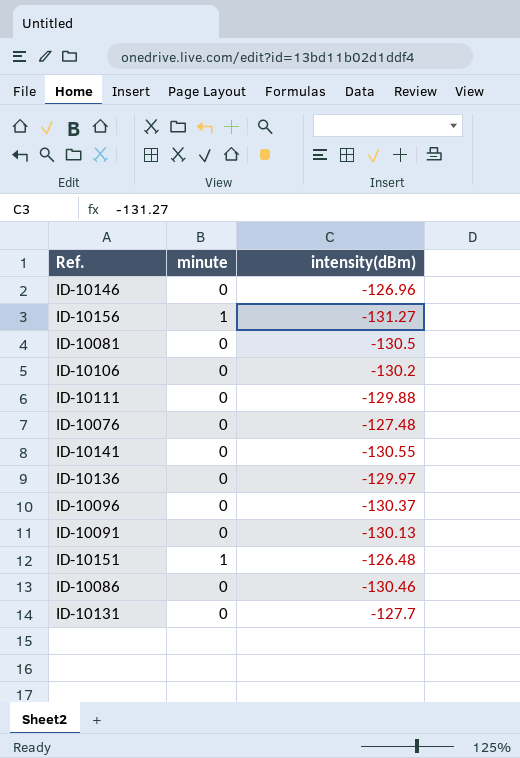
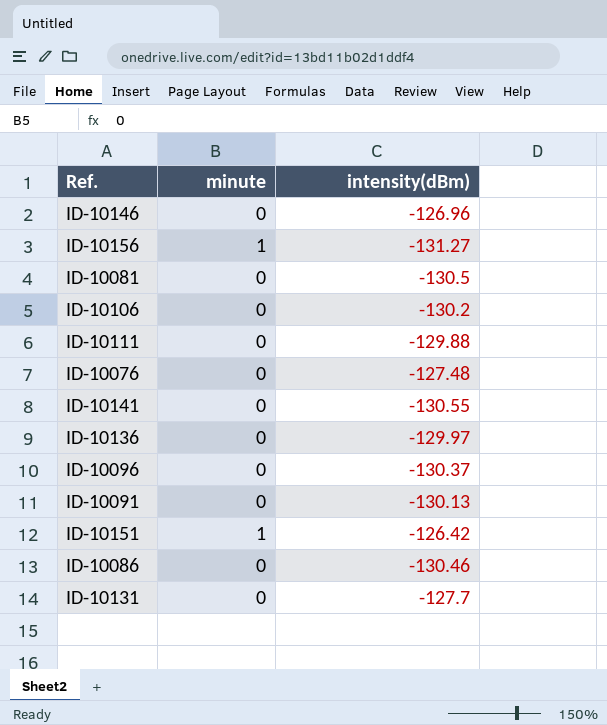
ID-10151 | intensity(dBm): -126.48 -> -126.42

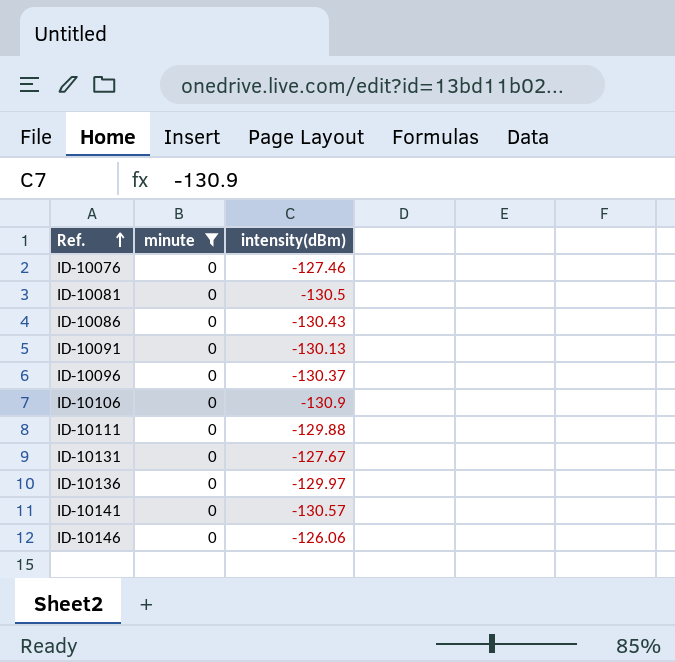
filter: none -> minute = 0
row order: none -> Ref. ascending
ID-10076 | intensity(dBm): -127.48 -> -127.46
ID-10086 | intensity(dBm): -130.46 -> -130.43
ID-10106 | intensity(dBm): -130.2 -> -130.9
ID-10131 | intensity(dBm): -127.7 -> -127.67
ID-10141 | intensity(dBm): -130.55 -> -130.57
ID-10146 | intensity(dBm): -126.96 -> -126.06

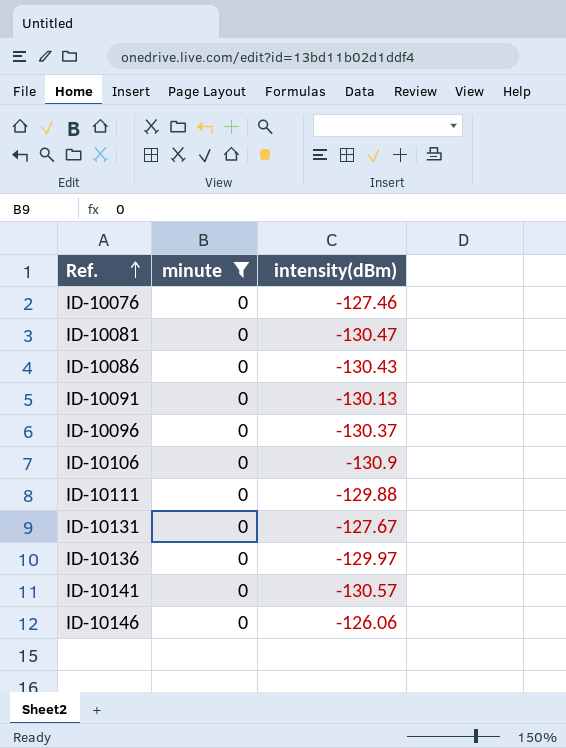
ID-10081 | intensity(dBm): -130.5 -> -130.47

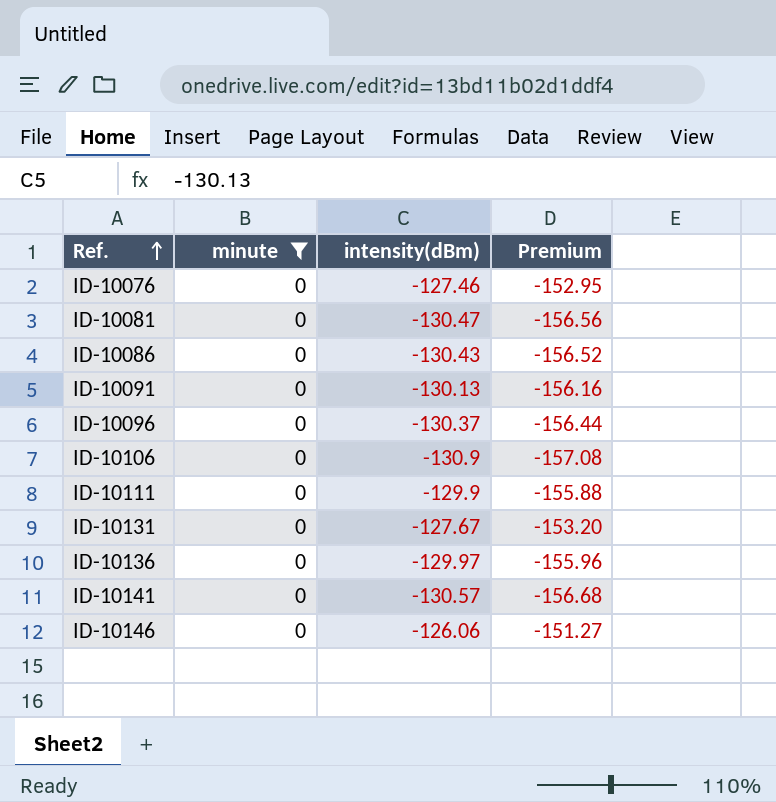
column Premium | formula: none -> [intensity(dBm)] * 1.2
ID-10111 | intensity(dBm): -129.88 -> -129.9

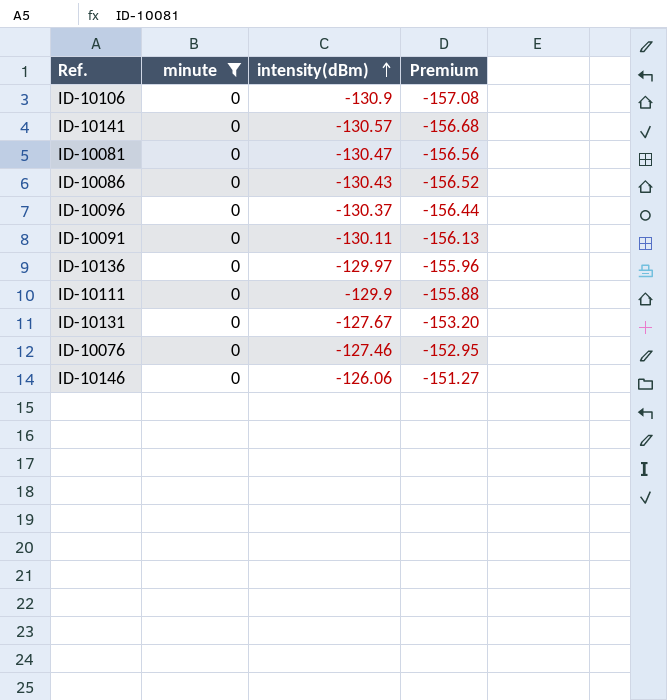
row order: Ref. ascending -> intensity(dBm) ascending
ID-10091 | intensity(dBm): -130.13 -> -130.11
ID-10091 | Premium: -156.16 -> -156.13

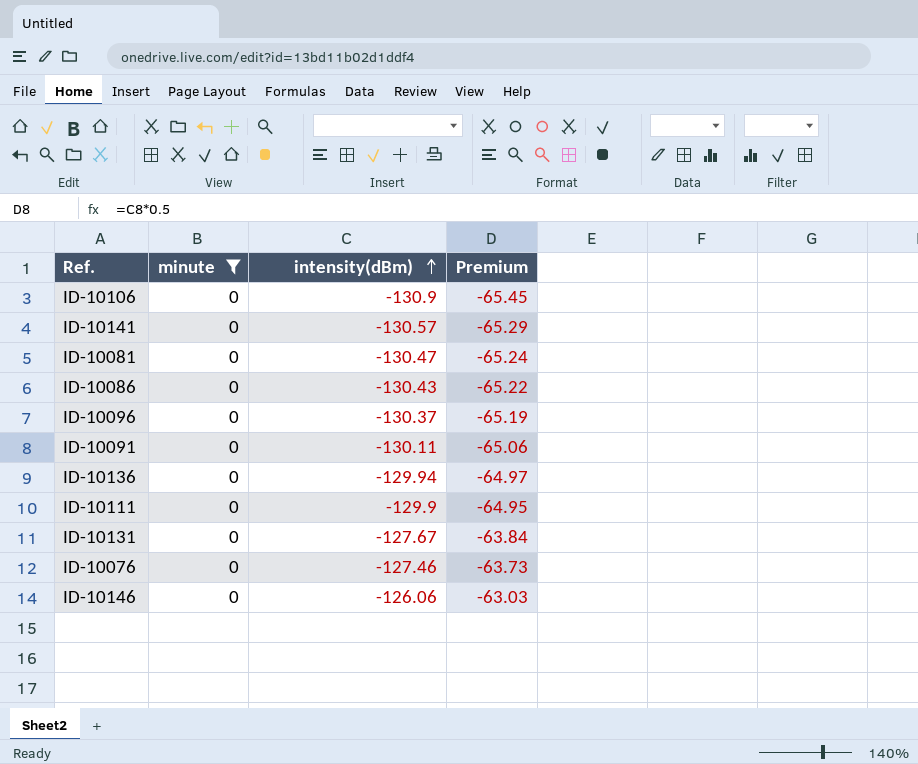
column Premium | formula: [intensity(dBm)] * 1.2 -> [intensity(dBm)] * 0.5
ID-10136 | intensity(dBm): -129.97 -> -129.94

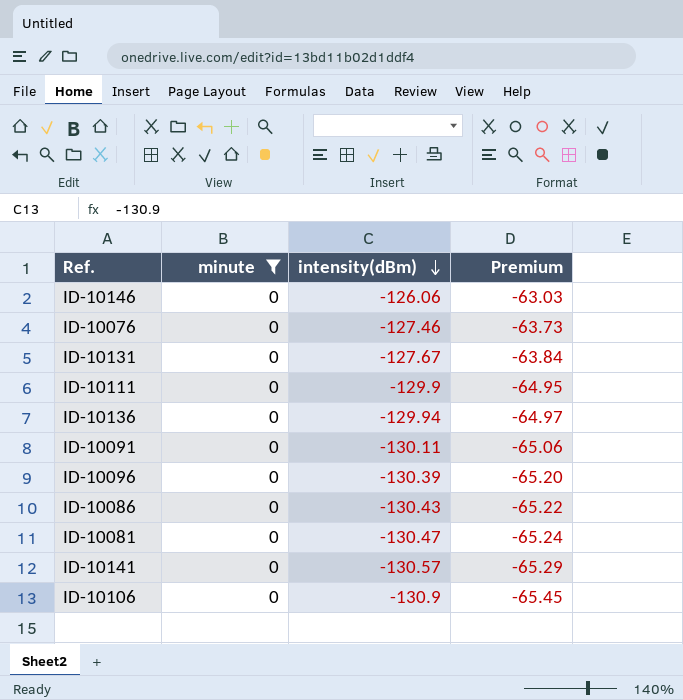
row order: intensity(dBm) ascending -> intensity(dBm) descending
ID-10096 | intensity(dBm): -130.37 -> -130.39
ID-10096 | Premium: -65.19 -> -65.20

